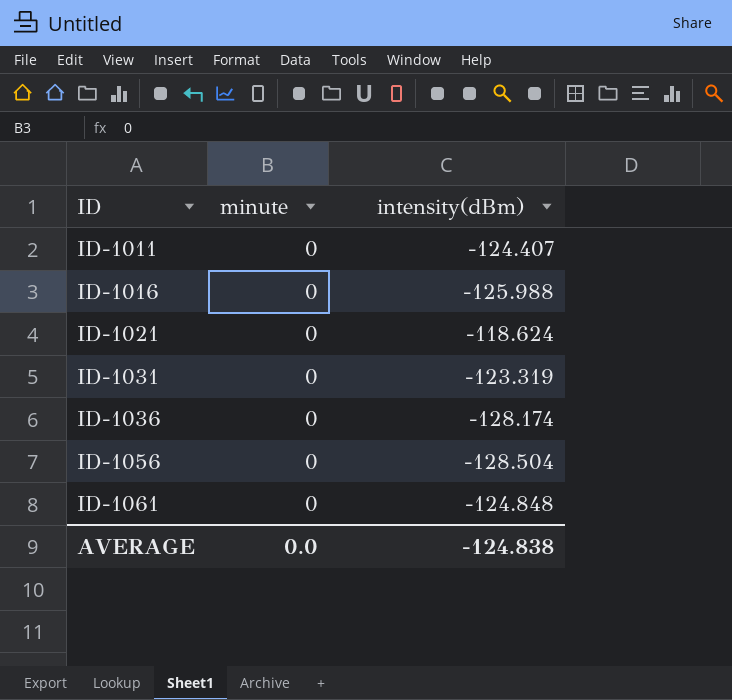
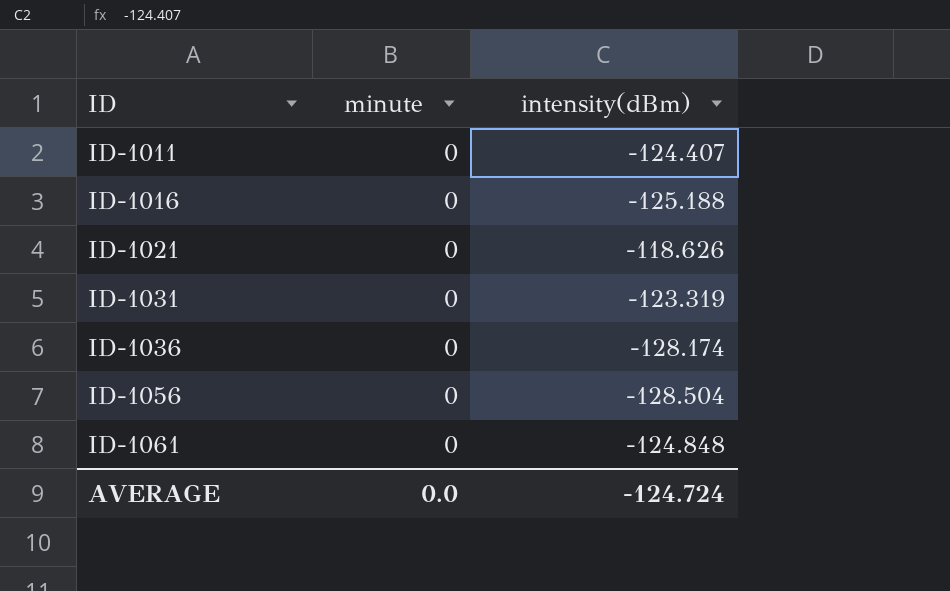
ID-1016 | intensity(dBm): -125.988 -> -125.188
ID-1021 | intensity(dBm): -118.624 -> -118.626
AVERAGE | intensity(dBm): -124.838 -> -124.724

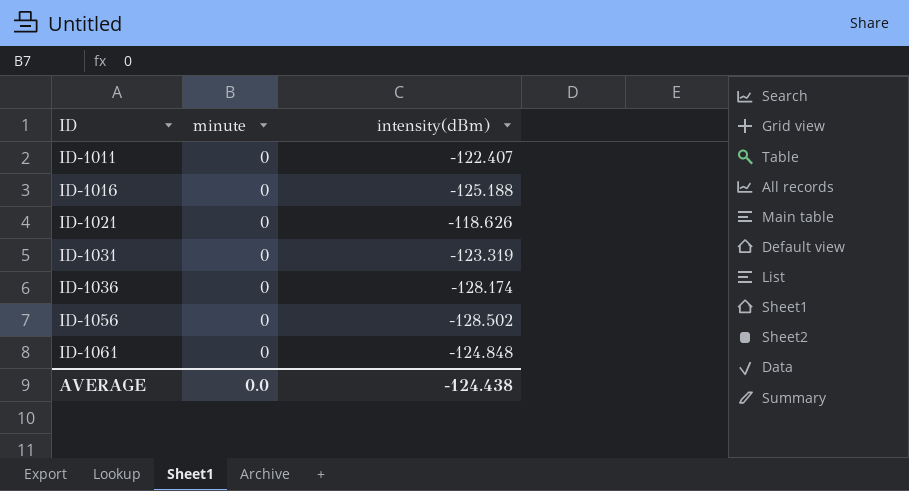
ID-1011 | intensity(dBm): -124.407 -> -122.407
ID-1056 | intensity(dBm): -128.504 -> -128.502
AVERAGE | intensity(dBm): -124.724 -> -124.438

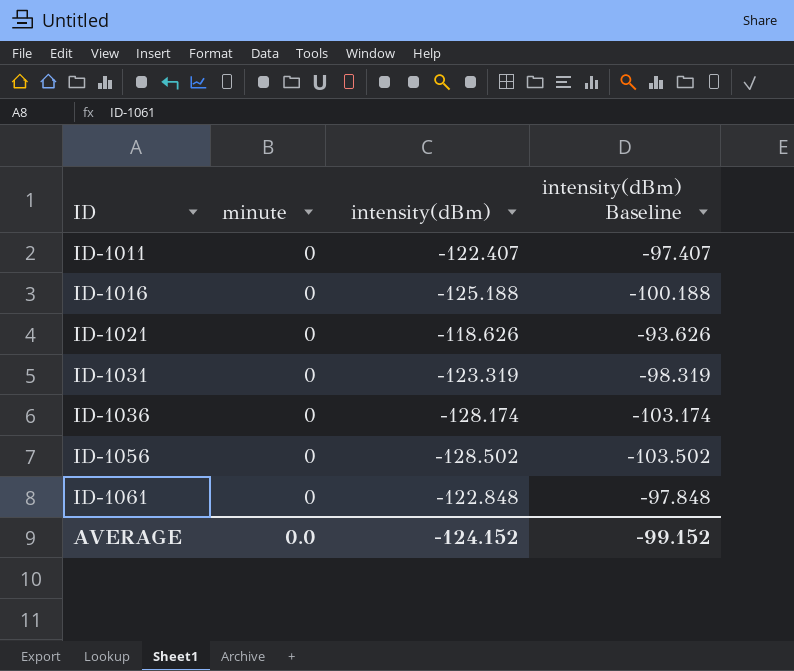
column intensity(dBm) Baseline | formula: none -> [intensity(dBm)] + 25
ID-1061 | intensity(dBm): -124.848 -> -122.848
AVERAGE | intensity(dBm): -124.438 -> -124.152

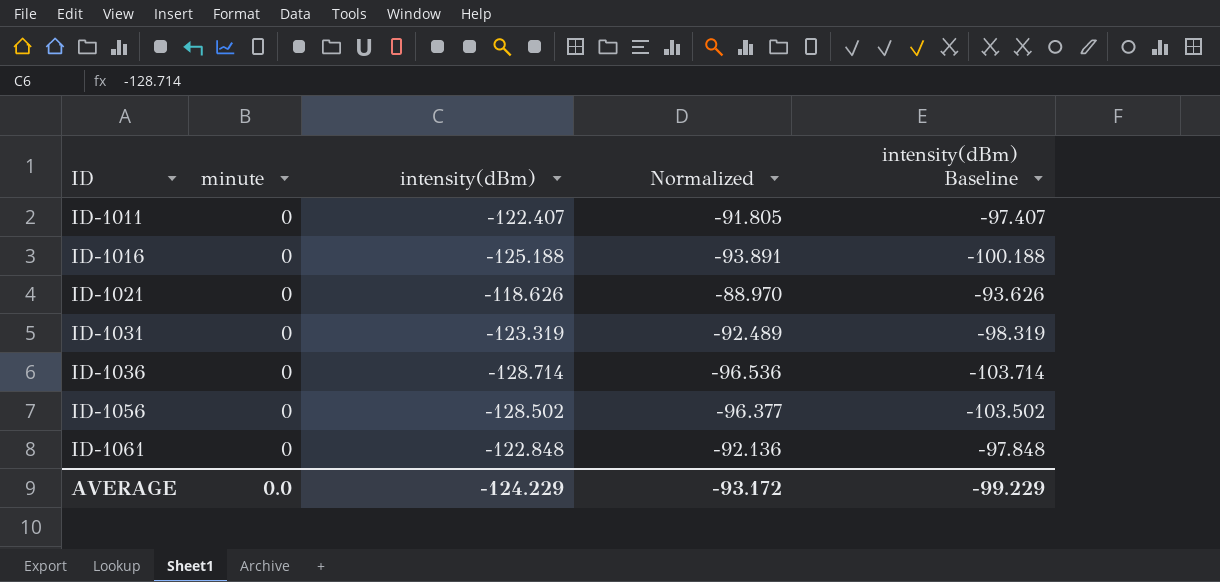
column Normalized | formula: none -> [intensity(dBm)] * 0.75
ID-1036 | intensity(dBm): -128.174 -> -128.714
ID-1036 | intensity(dBm) Baseline: -103.174 -> -103.714
AVERAGE | intensity(dBm): -124.152 -> -124.229
AVERAGE | intensity(dBm) Baseline: -99.152 -> -99.229

